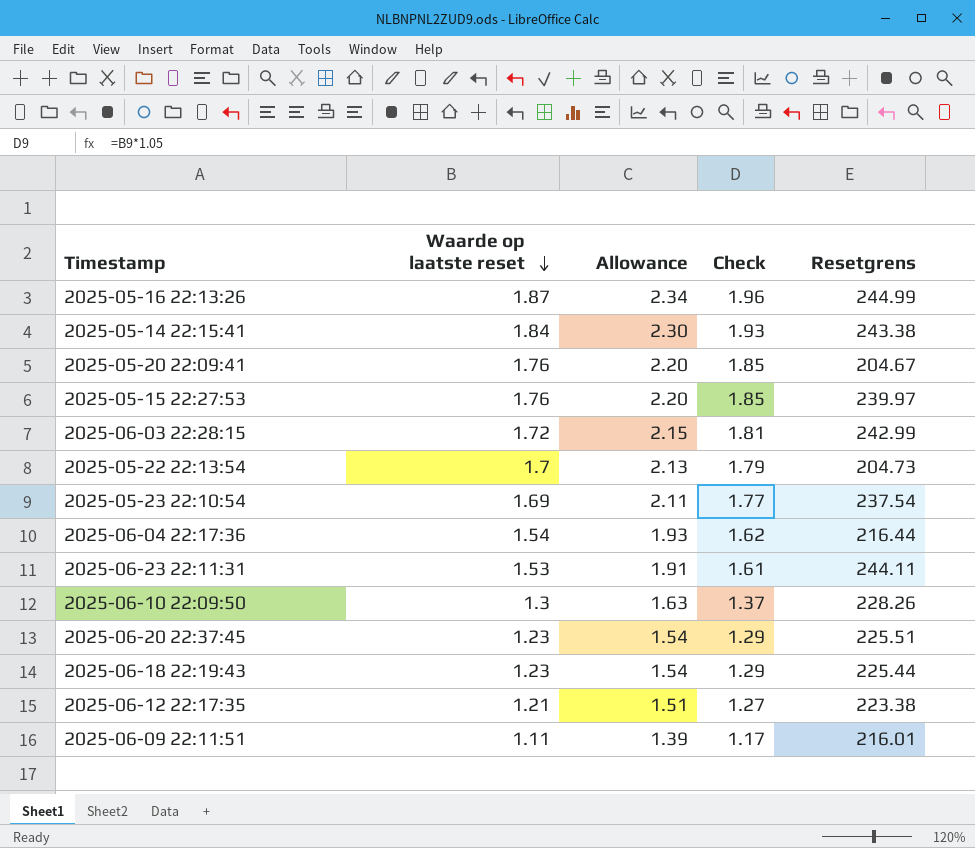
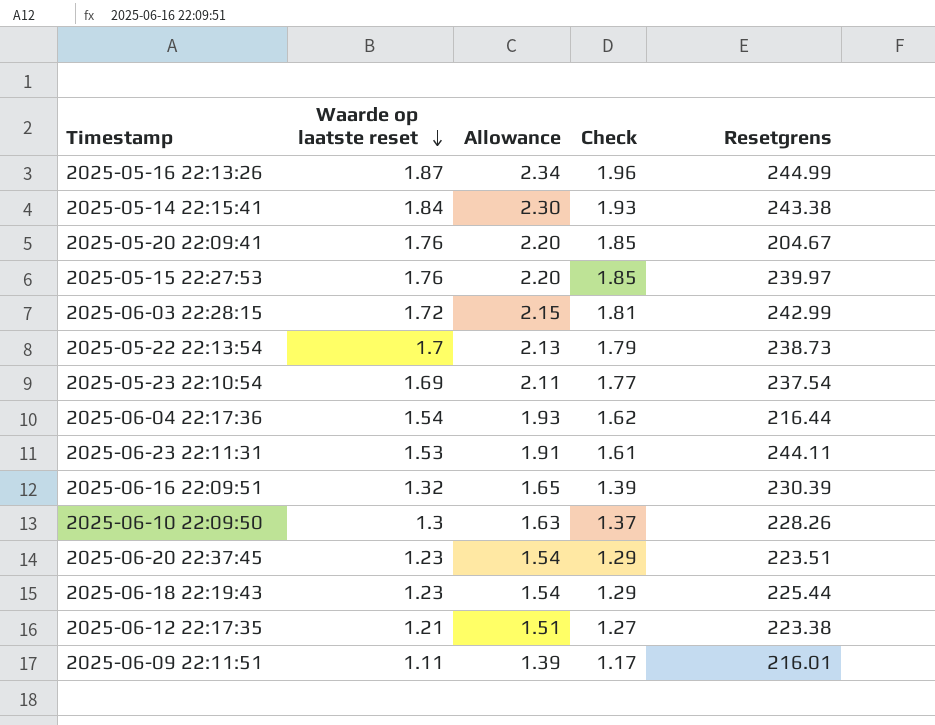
2025-05-22 22:13:54 | Resetgrens: 204.73 -> 238.73
row 2025-06-16 22:09:51: none -> 1.32 | 1.65 | 1.39 | 230.39
2025-06-20 22:37:45 | Resetgrens: 225.51 -> 223.51

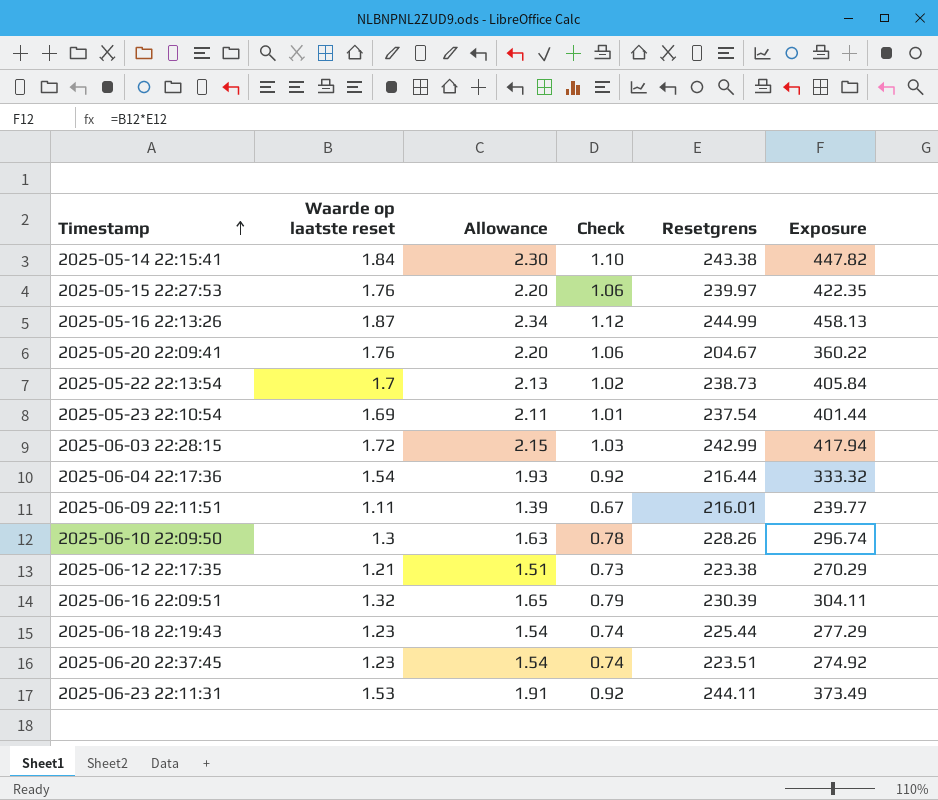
row order: Waarde op laatste reset descending -> Timestamp ascending
column Check | formula: [Waarde op laatste reset] * 1.05 -> [Waarde op laatste reset] * 0.6
column Exposure | formula: none -> [Waarde op laatste reset] * [Resetgrens]

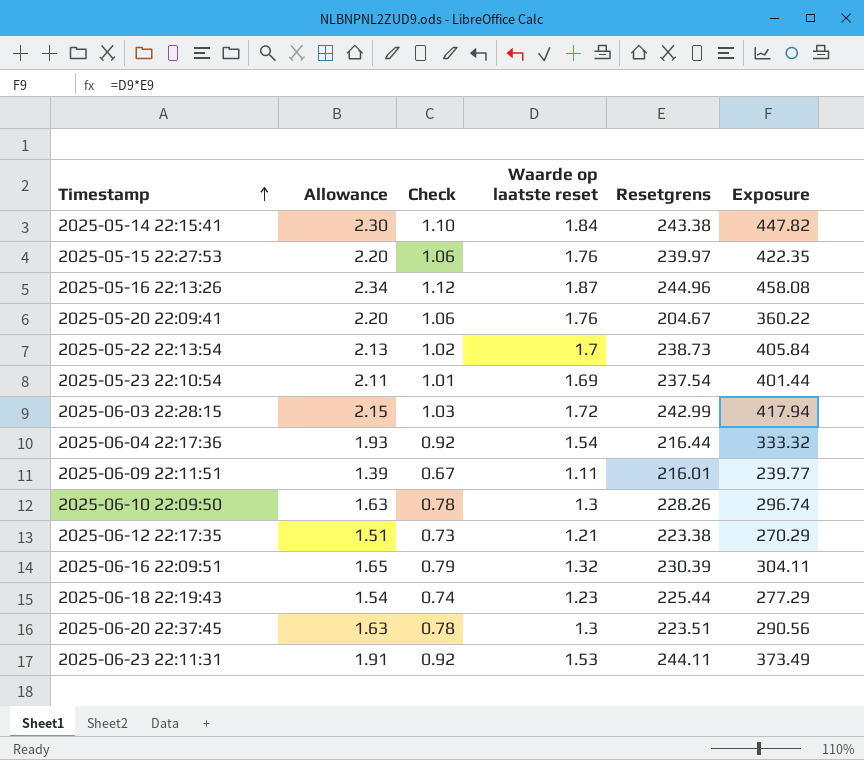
column Waarde op laatste reset | position: 2 -> 4
2025-05-16 22:13:26 | Resetgrens: 244.99 -> 244.96
2025-05-16 22:13:26 | Exposure: 458.13 -> 458.08
2025-06-20 22:37:45 | Allowance: 1.54 -> 1.63
2025-06-20 22:37:45 | Check: 0.74 -> 0.78
2025-06-20 22:37:45 | Waarde op laatste reset: 1.23 -> 1.3
2025-06-20 22:37:45 | Exposure: 274.92 -> 290.56

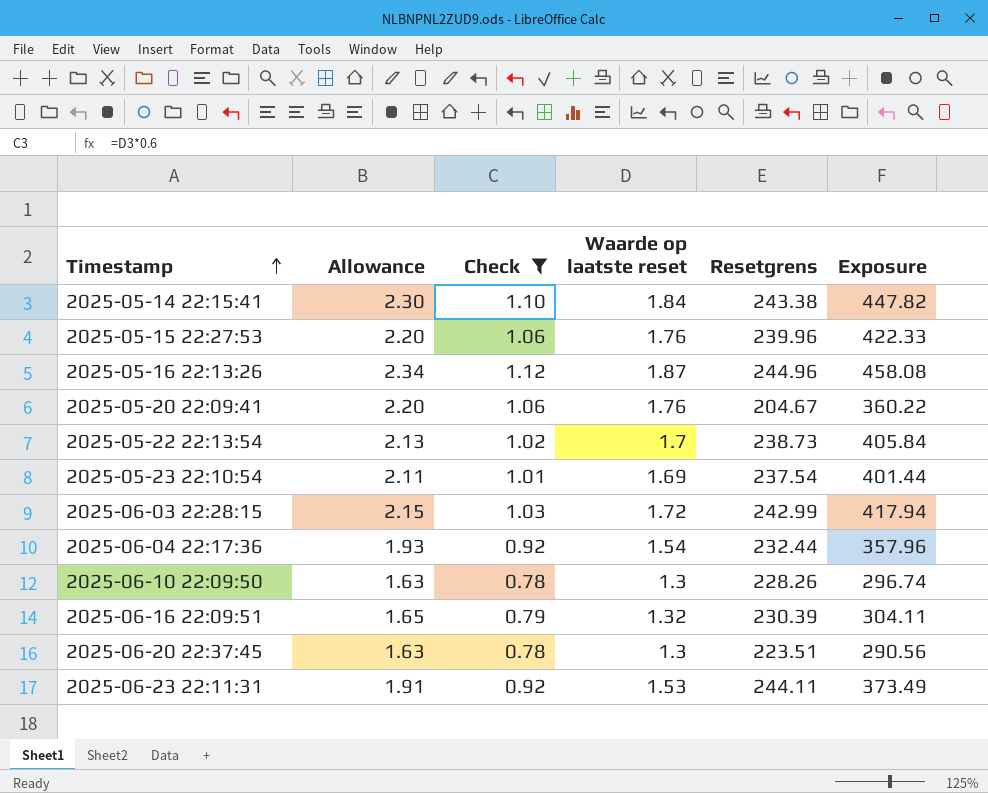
filter: none -> Check >= 0.78
2025-05-15 22:27:53 | Resetgrens: 239.97 -> 239.96
2025-05-15 22:27:53 | Exposure: 422.35 -> 422.33
2025-06-04 22:17:36 | Resetgrens: 216.44 -> 232.44
2025-06-04 22:17:36 | Exposure: 333.32 -> 357.96

